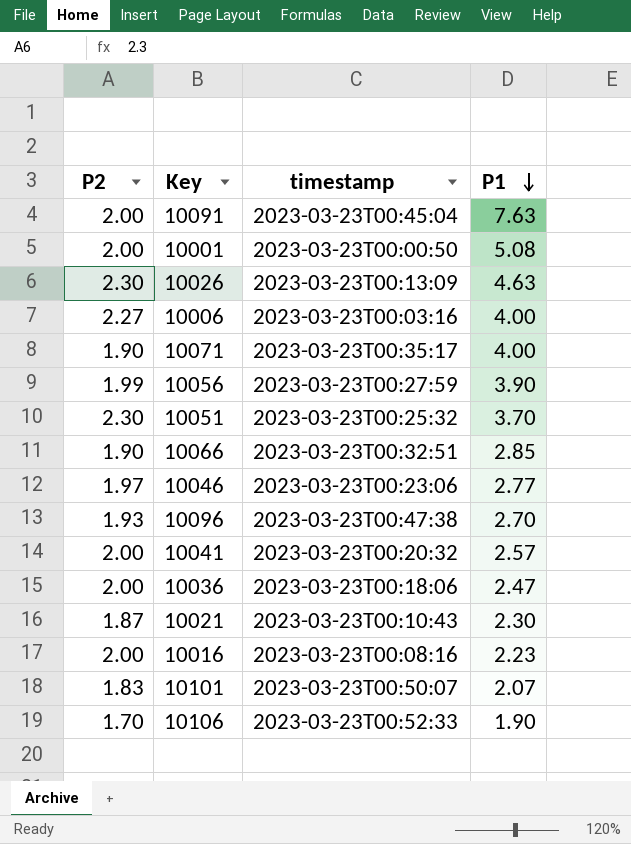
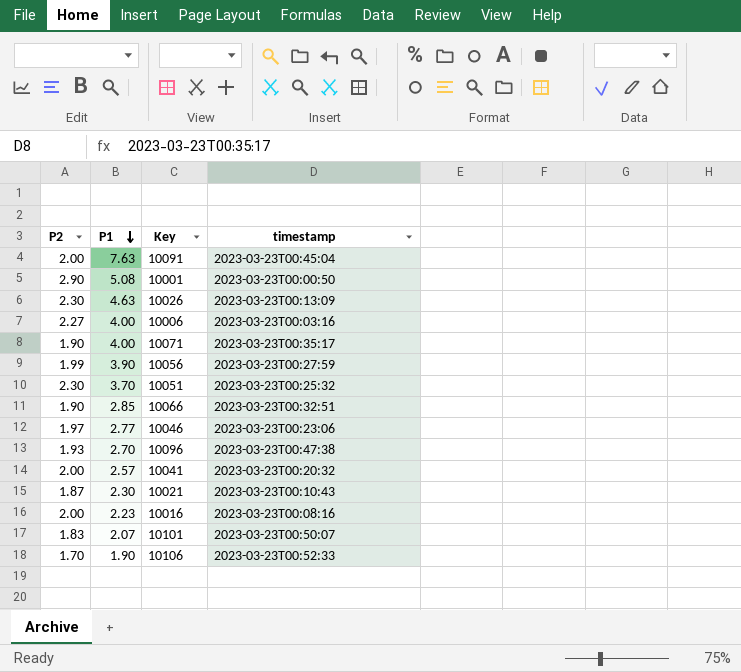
column P1 | position: 4 -> 2
row 10036: 2.00 | 2023-03-23T00:18:06 | 2.47 -> none
10001 | P2: 2.00 -> 2.90

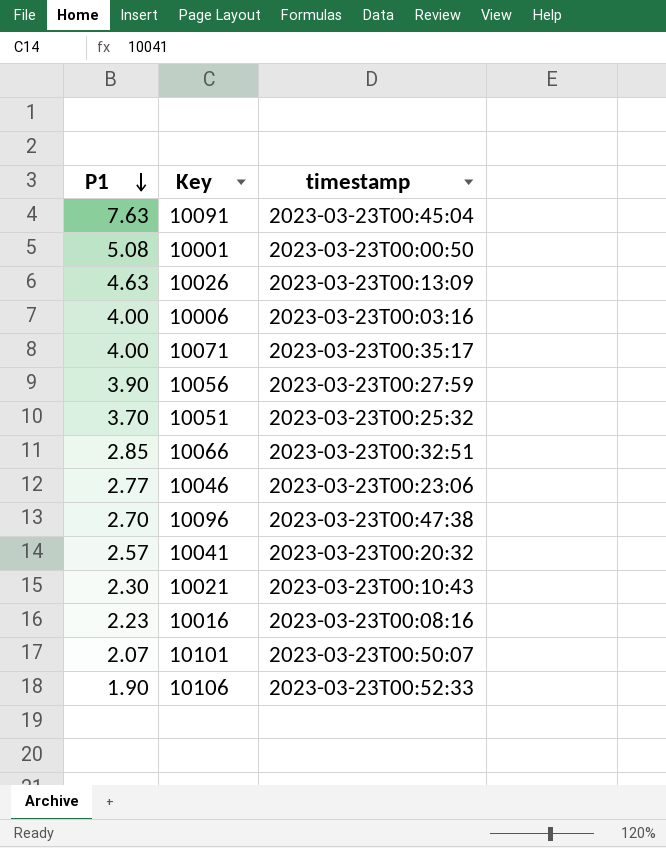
column P2 | position: 1 -> none

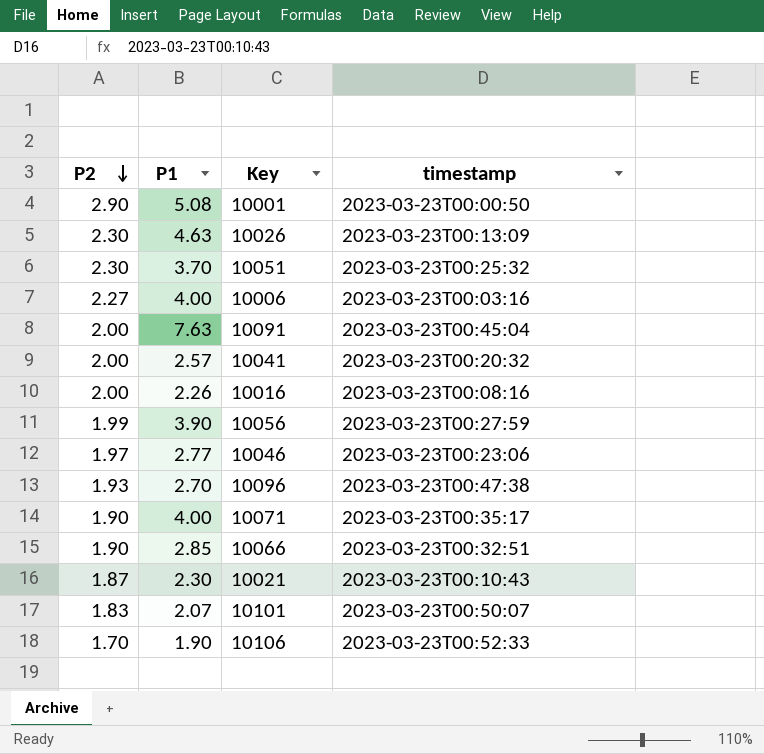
row order: P1 descending -> P2 descending
column P2 | position: none -> 1
10016 | P1: 2.23 -> 2.26

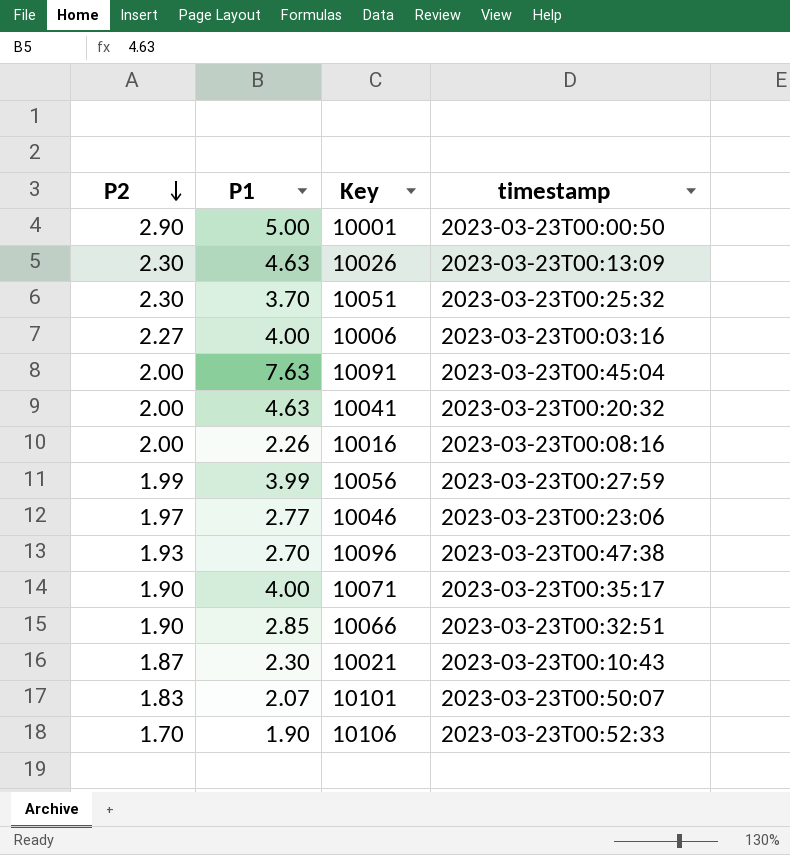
10001 | P1: 5.08 -> 5.00
10041 | P1: 2.57 -> 4.63
10056 | P1: 3.90 -> 3.99

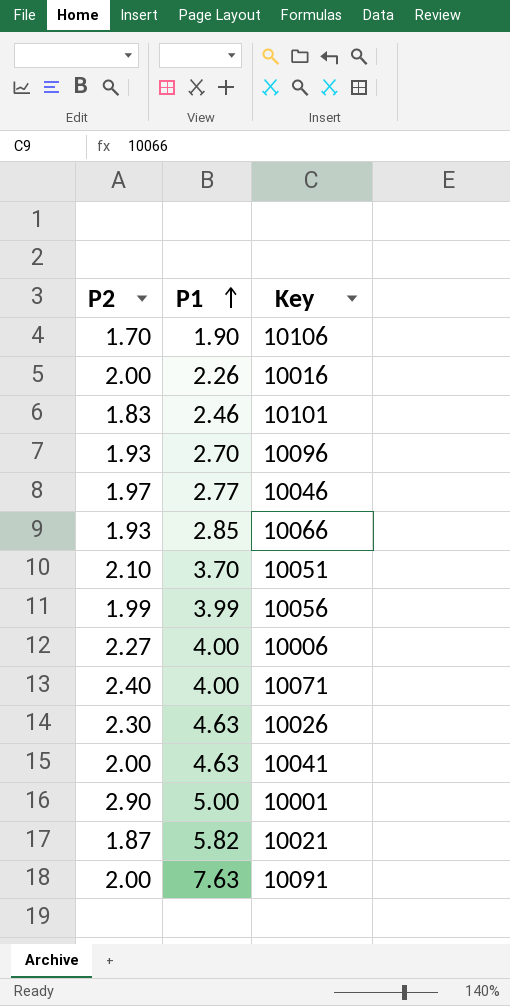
row order: P2 descending -> P1 ascending
column timestamp | position: 4 -> none
10101 | P1: 2.07 -> 2.46
10066 | P2: 1.90 -> 1.93
10051 | P2: 2.30 -> 2.10
10071 | P2: 1.90 -> 2.40
10021 | P1: 2.30 -> 5.82

